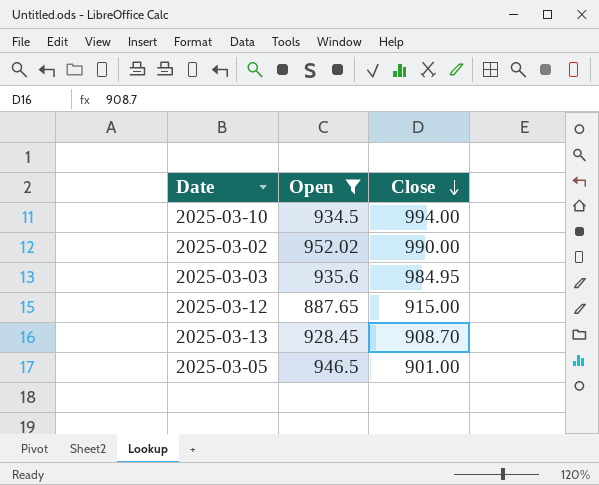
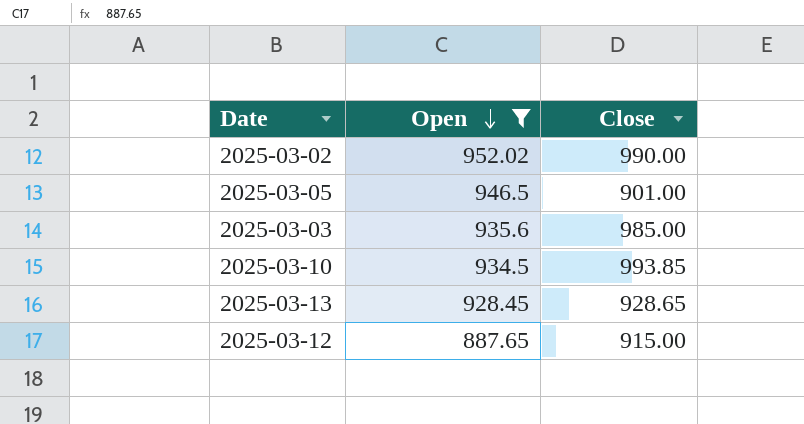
row order: Close descending -> Open descending
2025-03-03 | Close: 984.95 -> 985.00
2025-03-10 | Close: 994.00 -> 993.85
2025-03-13 | Close: 908.70 -> 928.65

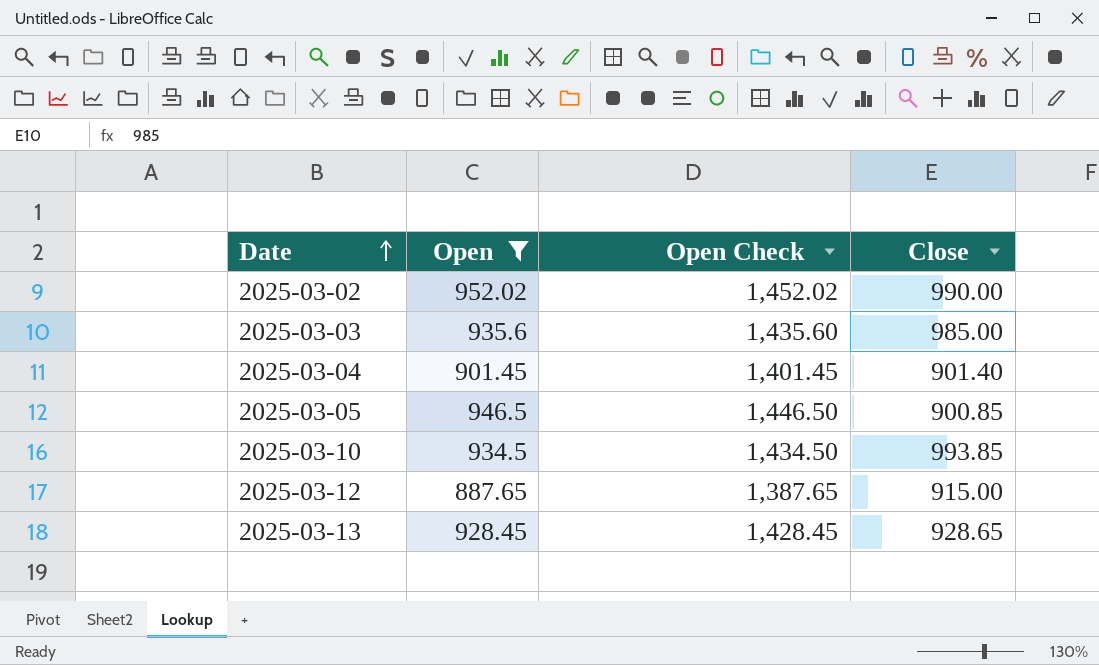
row order: Open descending -> Date ascending
column Open Check | formula: none -> [Open] + 500
row 2025-03-04: none -> 901.45 | 1,401.45 | 901.40
2025-03-05 | Close: 901.00 -> 900.85

